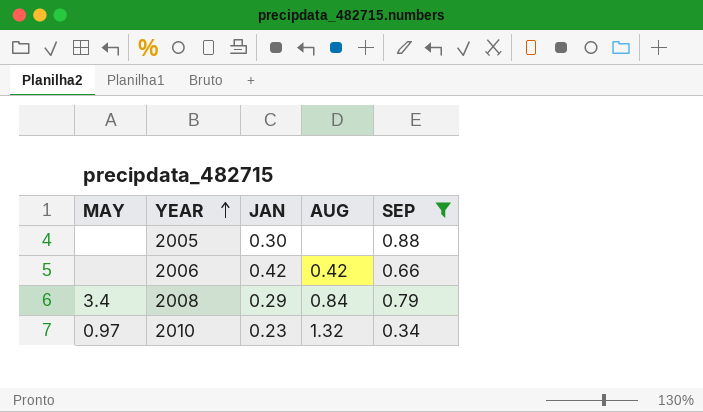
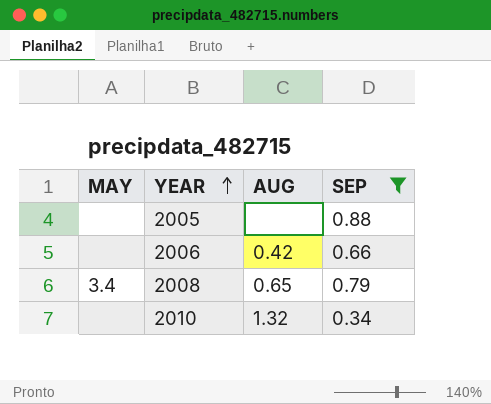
column JAN | position: 3 -> none
2008 | AUG: 0.84 -> 0.65
2010 | MAY: 0.97 -> none

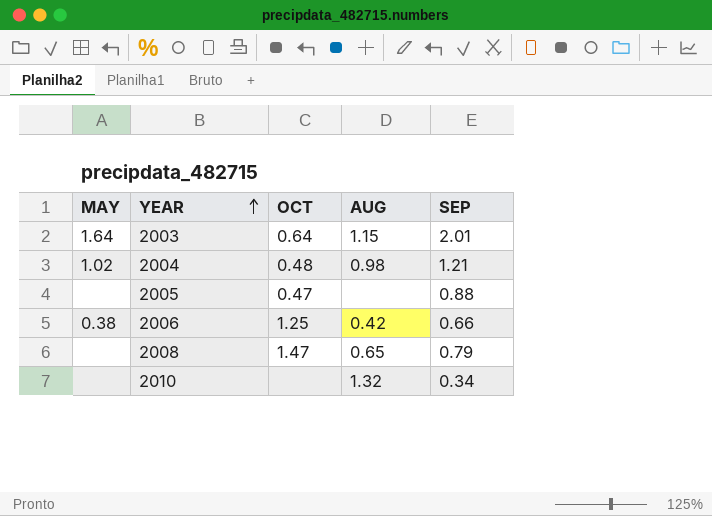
filter: SEP <= 0.88 -> none
column OCT | position: none -> 3
2006 | MAY: none -> 0.38
2008 | MAY: 3.4 -> none

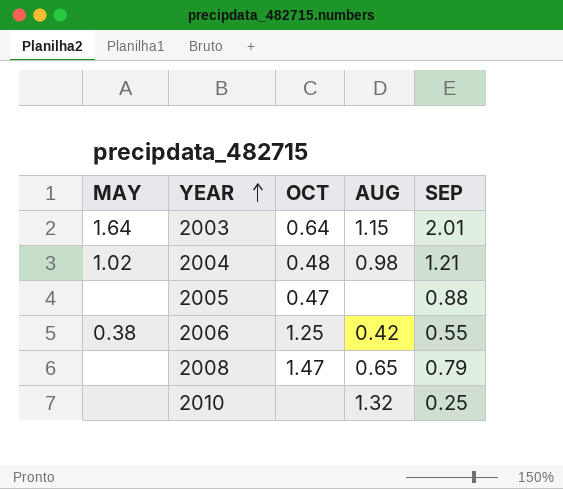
2006 | SEP: 0.66 -> 0.55
2010 | SEP: 0.34 -> 0.25

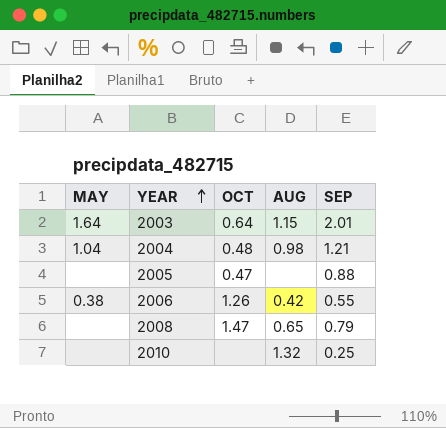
2004 | MAY: 1.02 -> 1.04
2006 | OCT: 1.25 -> 1.26

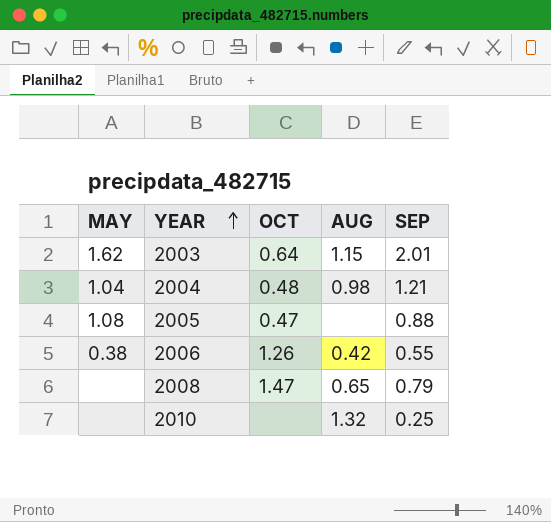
2003 | MAY: 1.64 -> 1.62
2005 | MAY: none -> 1.08

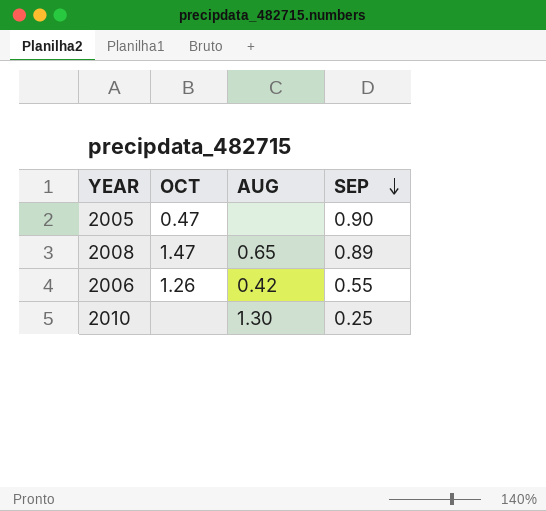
row order: YEAR ascending -> SEP descending
column MAY | position: 1 -> none
row 2003: 1.62 | 0.64 | 1.15 | 2.01 -> none
row 2004: 1.04 | 0.48 | 0.98 | 1.21 -> none
2005 | SEP: 0.88 -> 0.90
2008 | SEP: 0.79 -> 0.89
2010 | AUG: 1.32 -> 1.30

